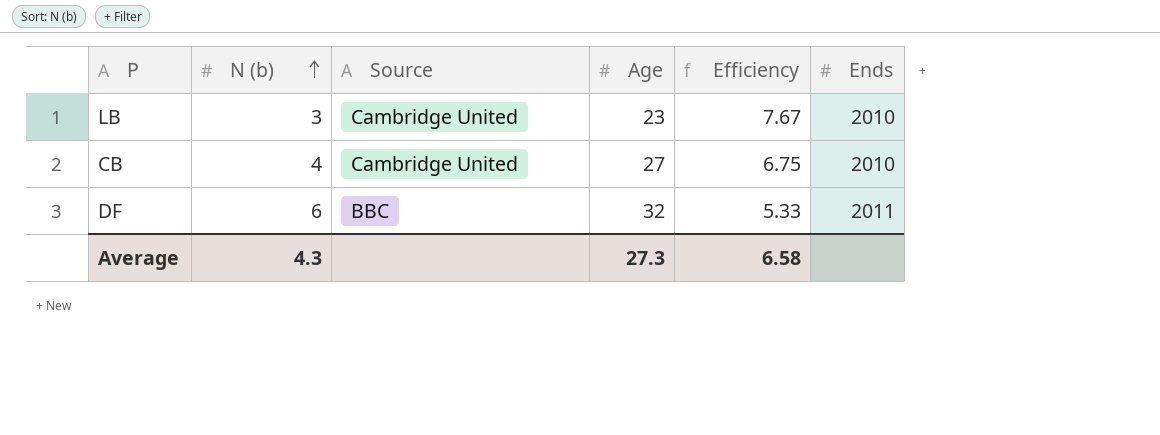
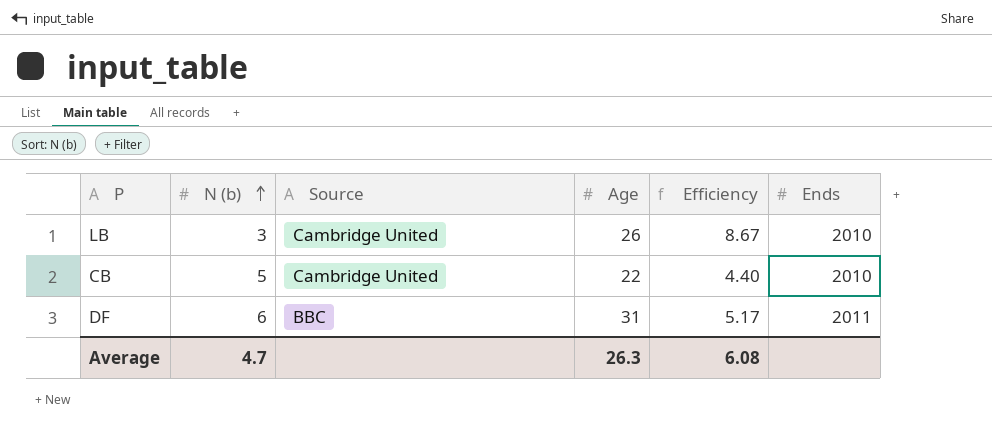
LB | Age: 23 -> 26
LB | Efficiency: 7.67 -> 8.67
CB | N (b): 4 -> 5
CB | Age: 27 -> 22
CB | Efficiency: 6.75 -> 4.40
DF | Age: 32 -> 31
DF | Efficiency: 5.33 -> 5.17
Average | N (b): 4.3 -> 4.7
Average | Age: 27.3 -> 26.3
Average | Efficiency: 6.58 -> 6.08

